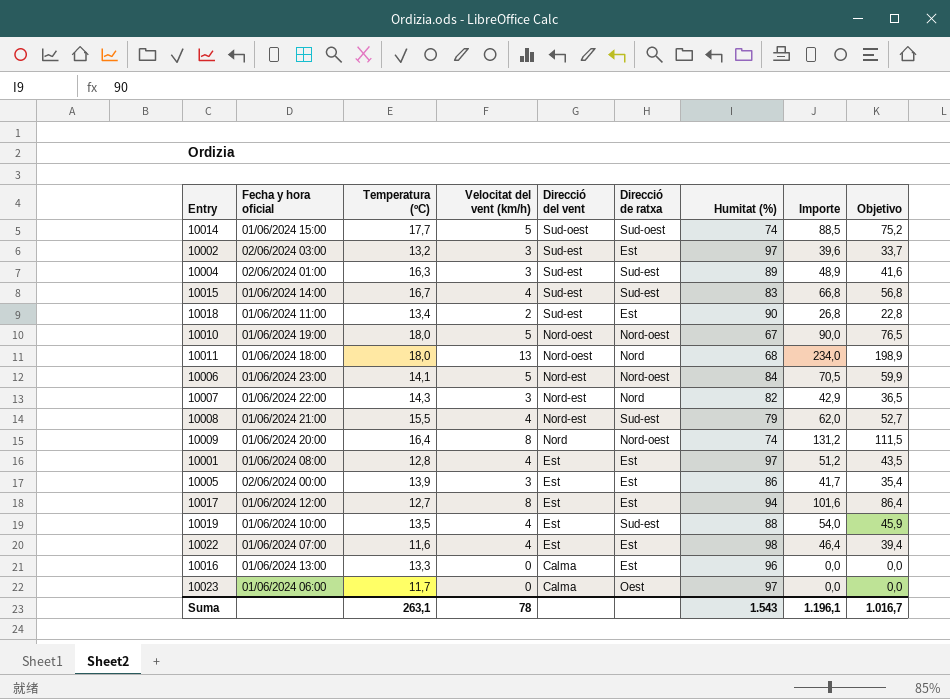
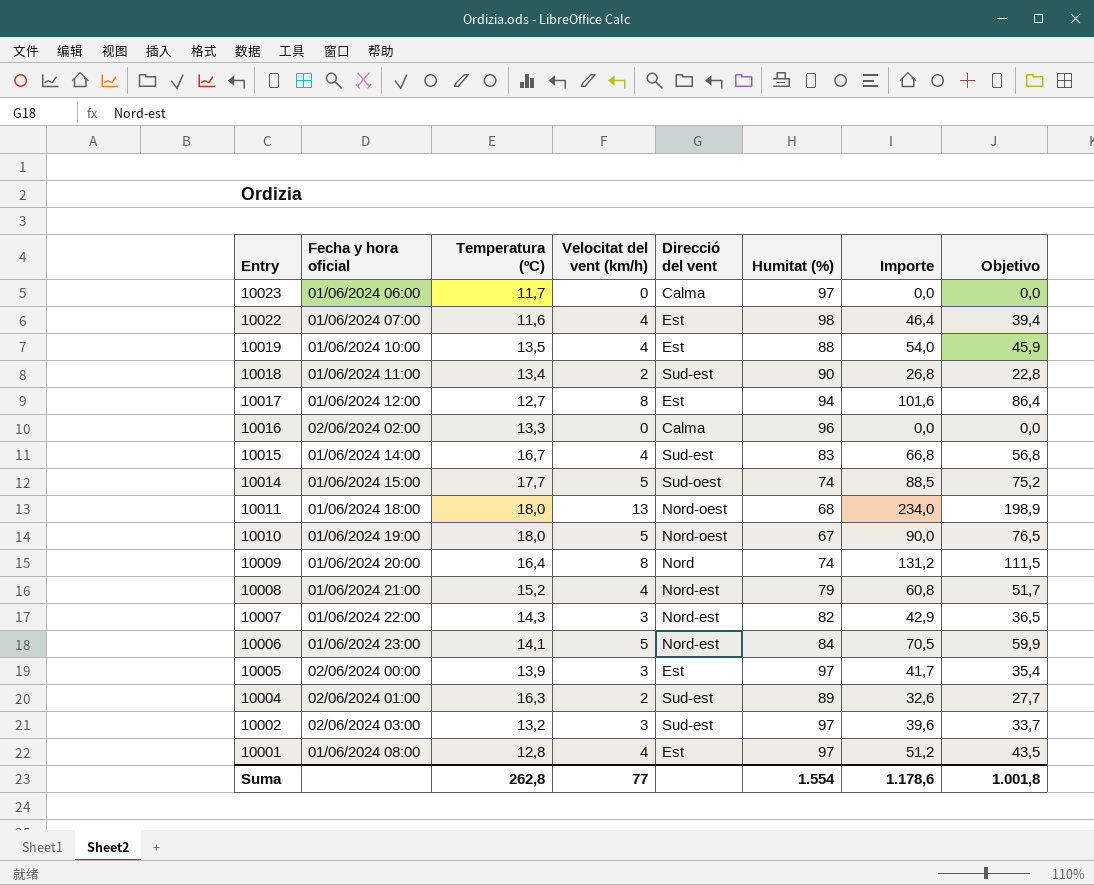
row order: Direcció del vent descending -> Entry descending
column Direcció de ratxa | position: 6 -> none
10016 | Fecha y hora oficial: 01/06/2024 13:00 -> 02/06/2024 02:00
10008 | Temperatura (ºC): 15,5 -> 15,2
10008 | Importe: 62,0 -> 60,8
10008 | Objetivo: 52,7 -> 51,7
10005 | Humitat (%): 86 -> 97
10004 | Velocitat del vent (km/h): 3 -> 2
10004 | Importe: 48,9 -> 32,6
10004 | Objetivo: 41,6 -> 27,7
Suma | Temperatura (ºC): 263,1 -> 262,8
Suma | Velocitat del vent (km/h): 78 -> 77
Suma | Humitat (%): 1.543 -> 1.554
Suma | Importe: 1.196,1 -> 1.178,6
Suma | Objetivo: 1.016,7 -> 1.001,8

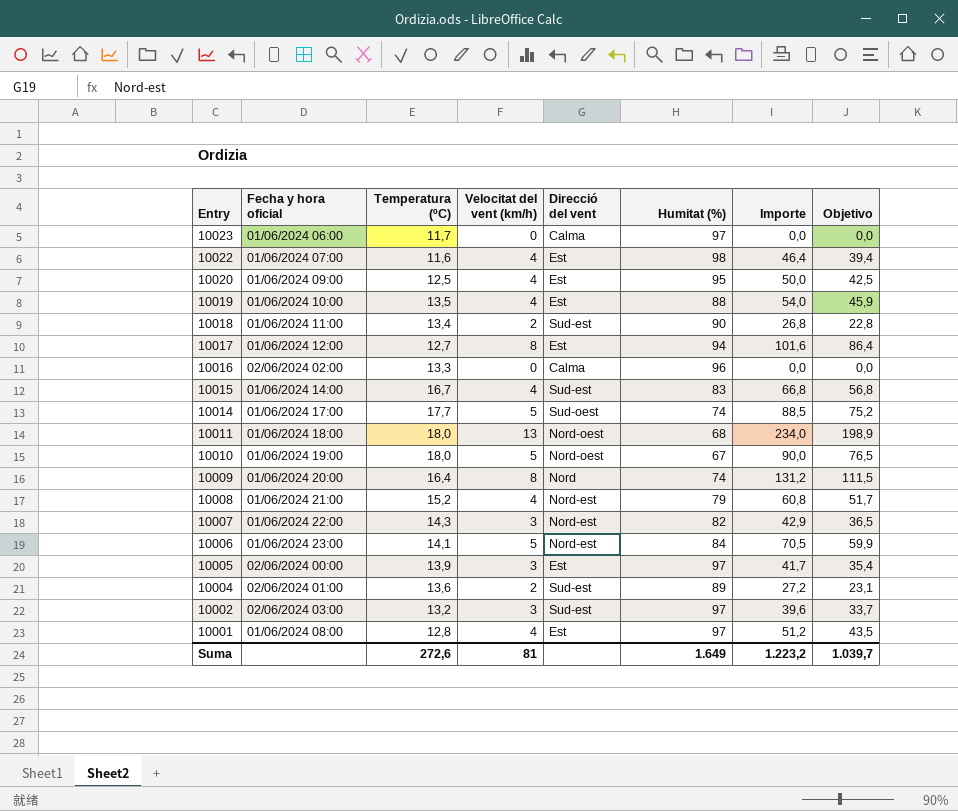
row 10020: none -> 01/06/2024 09:00 | 12,5 | 4 | Est | 95 | 50,0 | 42,5
10014 | Fecha y hora oficial: 01/06/2024 15:00 -> 01/06/2024 17:00
10004 | Temperatura (ºC): 16,3 -> 13,6
10004 | Importe: 32,6 -> 27,2
10004 | Objetivo: 27,7 -> 23,1
Suma | Temperatura (ºC): 262,8 -> 272,6
Suma | Velocitat del vent (km/h): 77 -> 81
Suma | Humitat (%): 1.554 -> 1.649
Suma | Importe: 1.178,6 -> 1.223,2
Suma | Objetivo: 1.001,8 -> 1.039,7

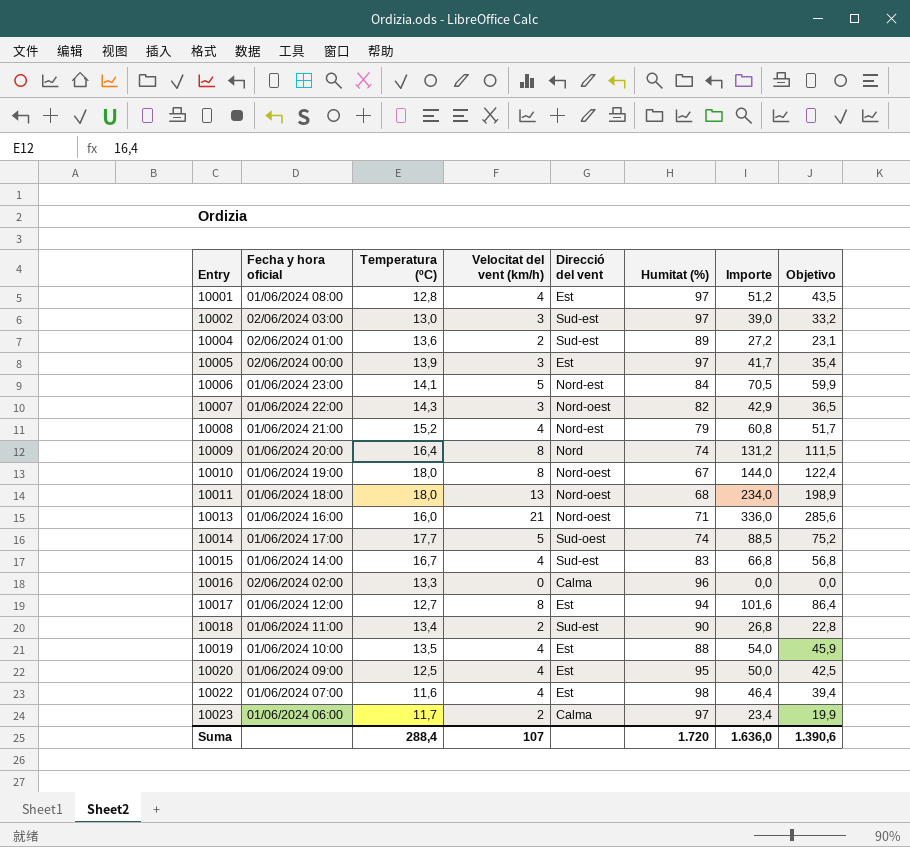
row order: Entry descending -> Entry ascending
10002 | Temperatura (ºC): 13,2 -> 13,0
10002 | Importe: 39,6 -> 39,0
10002 | Objetivo: 33,7 -> 33,2
10007 | Direcció del vent: Nord-est -> Nord-oest
10010 | Velocitat del vent (km/h): 5 -> 8
10010 | Importe: 90,0 -> 144,0
10010 | Objetivo: 76,5 -> 122,4
row 10013: none -> 01/06/2024 16:00 | 16,0 | 21 | Nord-oest | 71 | 336,0 | 285,6
10023 | Velocitat del vent (km/h): 0 -> 2
10023 | Importe: 0,0 -> 23,4
10023 | Objetivo: 0,0 -> 19,9
Suma | Temperatura (ºC): 272,6 -> 288,4
Suma | Velocitat del vent (km/h): 81 -> 107
Suma | Humitat (%): 1.649 -> 1.720
Suma | Importe: 1.223,2 -> 1.636,0
Suma | Objetivo: 1.039,7 -> 1.390,6

